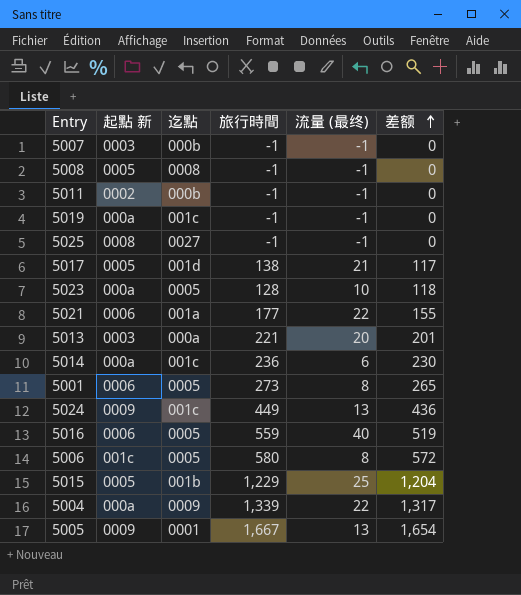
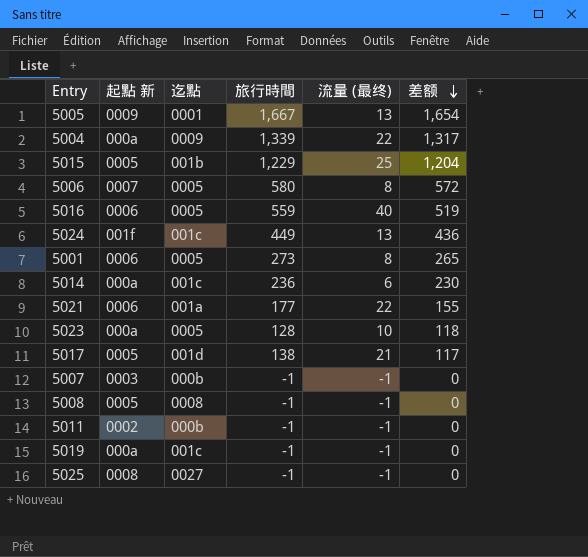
row order: 差额 ascending -> 差额 descending
row 5013: 0003 | 000a | 221 | 20 | 201 -> none
5006 | 起點 新: 001c -> 0007
5024 | 起點 新: 0009 -> 001f

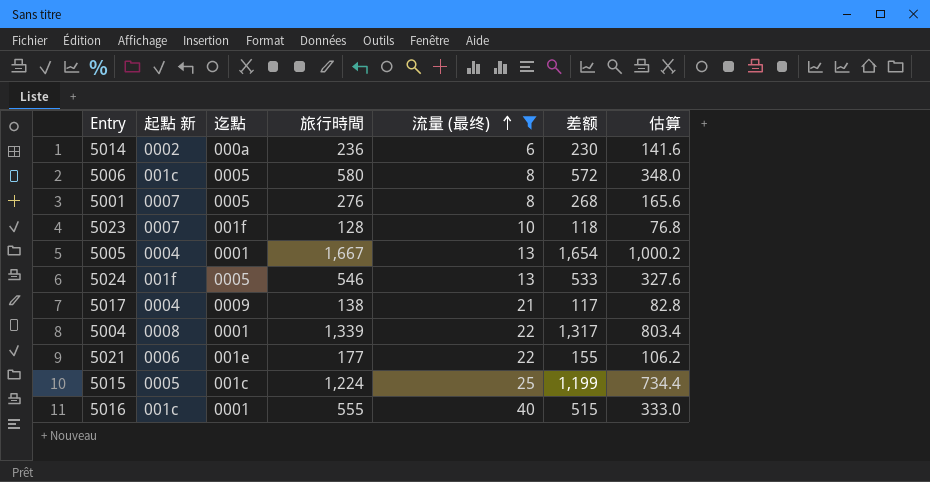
filter: none -> 流量 (最终) != -1
row order: 差额 descending -> 流量 (最终) ascending
column 估算 | formula: none -> [旅行時間] * 0.6
5014 | 起點 新: 000a -> 0002
5014 | 迄點: 001c -> 000a
5006 | 起點 新: 0007 -> 001c
5001 | 起點 新: 0006 -> 0007
5001 | 旅行時間: 273 -> 276
5001 | 差额: 265 -> 268
5023 | 起點 新: 000a -> 0007
5023 | 迄點: 0005 -> 001f
5005 | 起點 新: 0009 -> 0004
5024 | 迄點: 001c -> 0005
5024 | 旅行時間: 449 -> 546
5024 | 差额: 436 -> 533
5017 | 起點 新: 0005 -> 0004
5017 | 迄點: 001d -> 0009
5004 | 起點 新: 000a -> 0008
5004 | 迄點: 0009 -> 0001
5021 | 迄點: 001a -> 001e
5015 | 迄點: 001b -> 001c
5015 | 旅行時間: 1,229 -> 1,224
5015 | 差额: 1,204 -> 1,199
5016 | 起點 新: 0006 -> 001c
5016 | 迄點: 0005 -> 0001
5016 | 旅行時間: 559 -> 555
5016 | 差额: 519 -> 515

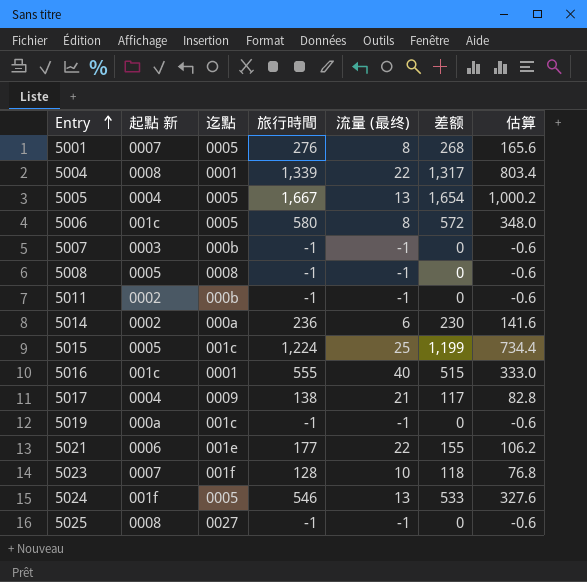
filter: 流量 (最终) != -1 -> none
row order: 流量 (最终) ascending -> Entry ascending
5005 | 迄點: 0001 -> 0005

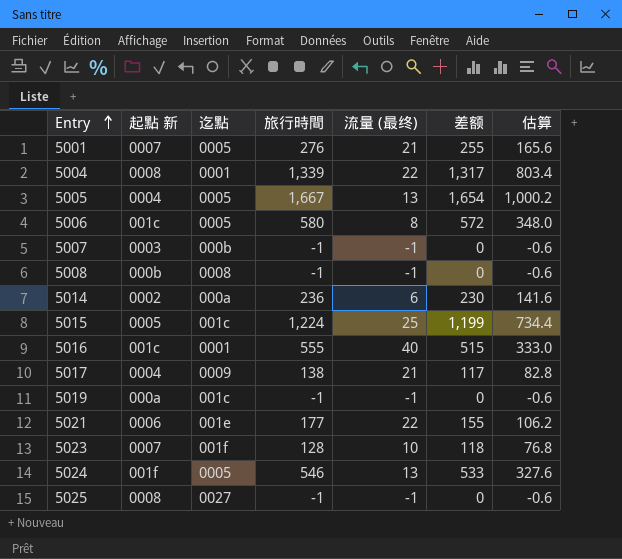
row 5011: 0002 | 000b | -1 | -1 | 0 | -0.6 -> none
5001 | 流量 (最终): 8 -> 21
5001 | 差额: 268 -> 255
5008 | 起點 新: 0005 -> 000b

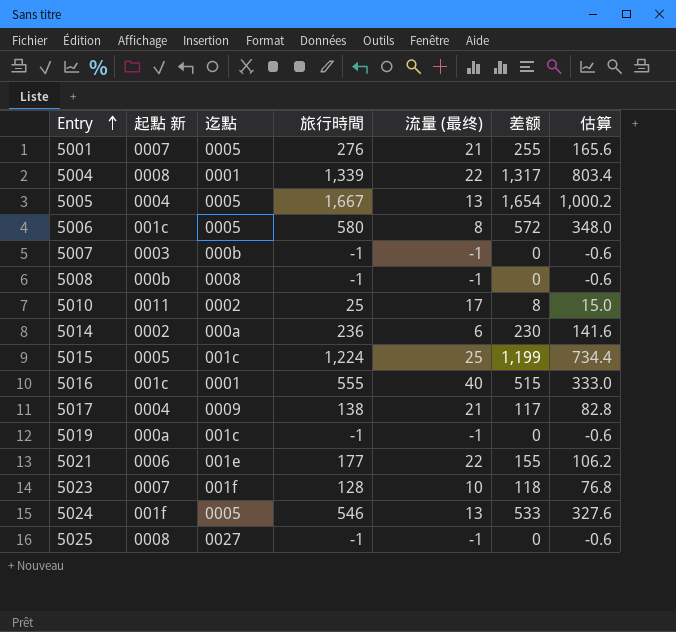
row 5010: none -> 0011 | 0002 | 25 | 17 | 8 | 15.0

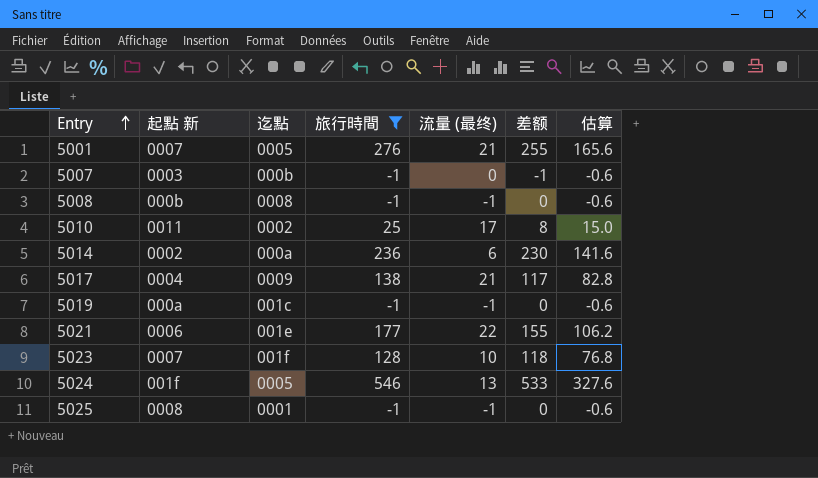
filter: none -> 旅行時間 <= 546
5007 | 流量 (最终): -1 -> 0
5007 | 差额: 0 -> -1
5025 | 迄點: 0027 -> 0001

